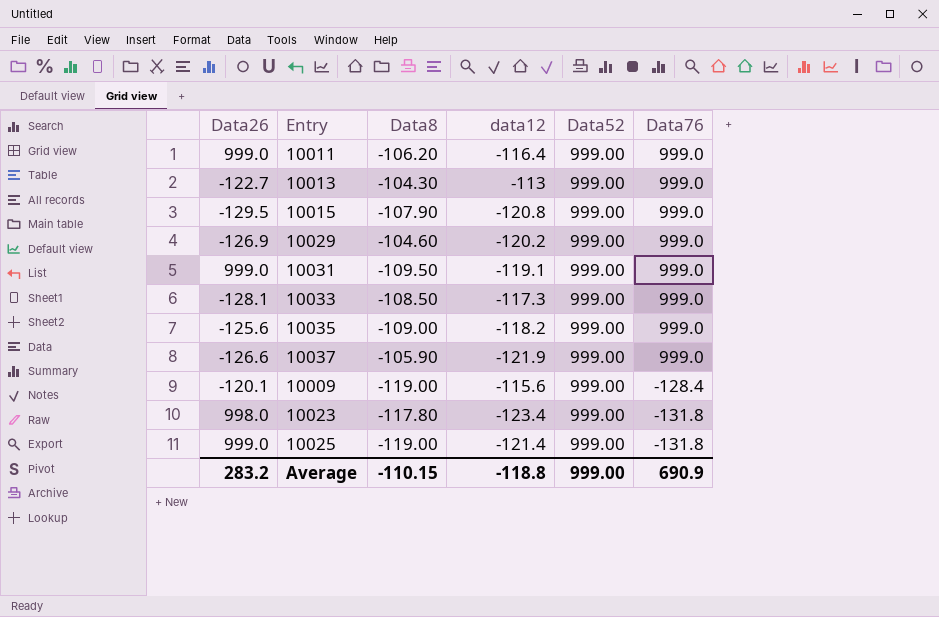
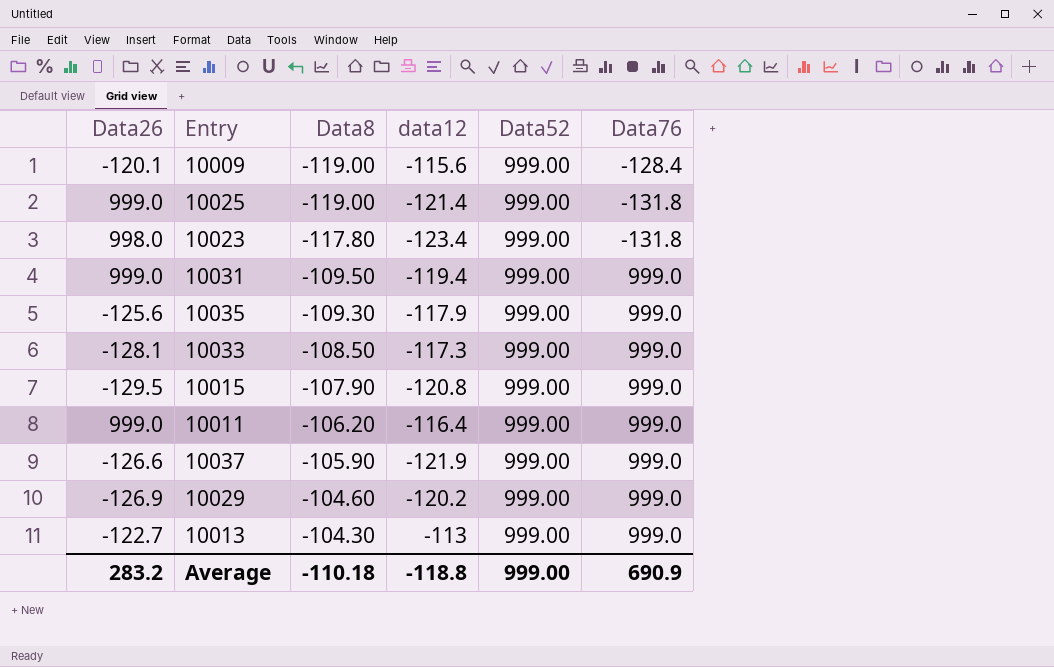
row order: Data76 descending -> Data8 ascending
10031 | data12: -119.1 -> -119.4
10035 | Data8: -109.00 -> -109.30
10035 | data12: -118.2 -> -117.9
Average | Data8: -110.15 -> -110.18

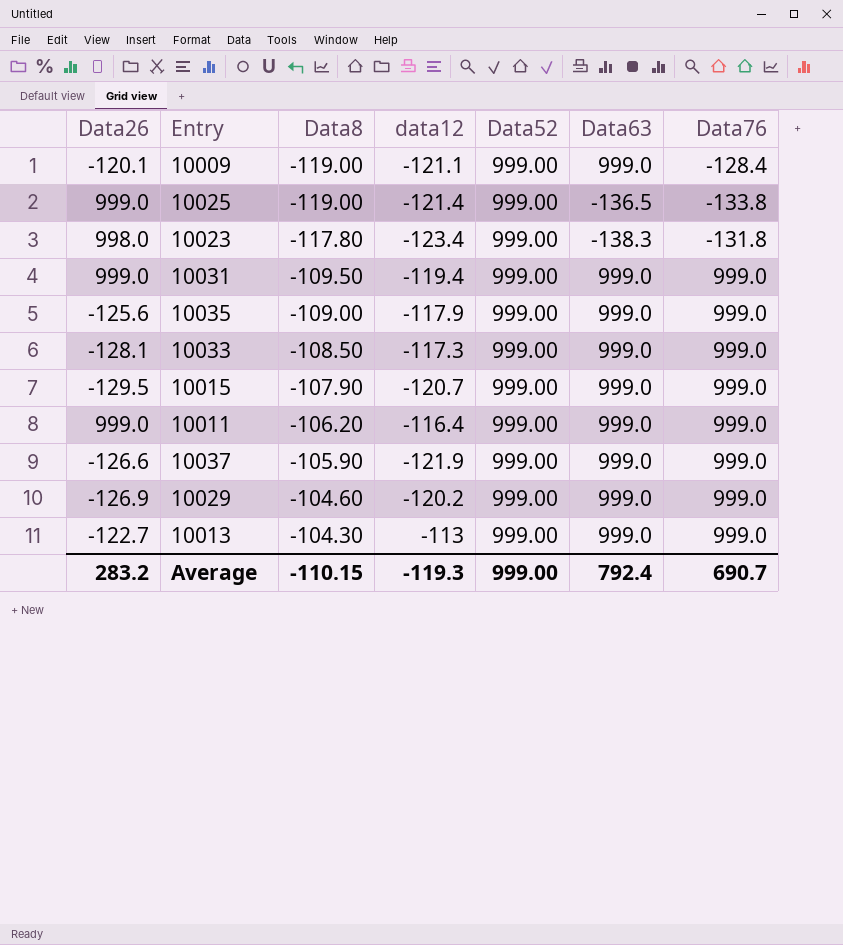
column Data63 | position: none -> 6
10009 | data12: -115.6 -> -121.1
10025 | Data76: -131.8 -> -133.8
10035 | Data8: -109.30 -> -109.00
10015 | data12: -120.8 -> -120.7
Average | Data8: -110.18 -> -110.15
Average | data12: -118.8 -> -119.3
Average | Data76: 690.9 -> 690.7

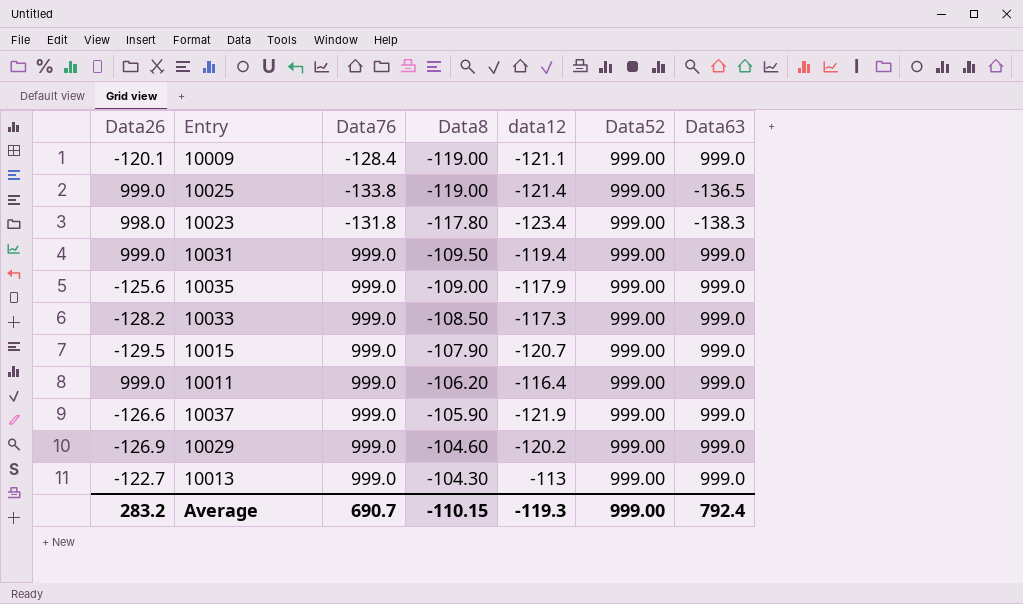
column Data76 | position: 7 -> 3
10033 | Data26: -128.1 -> -128.2

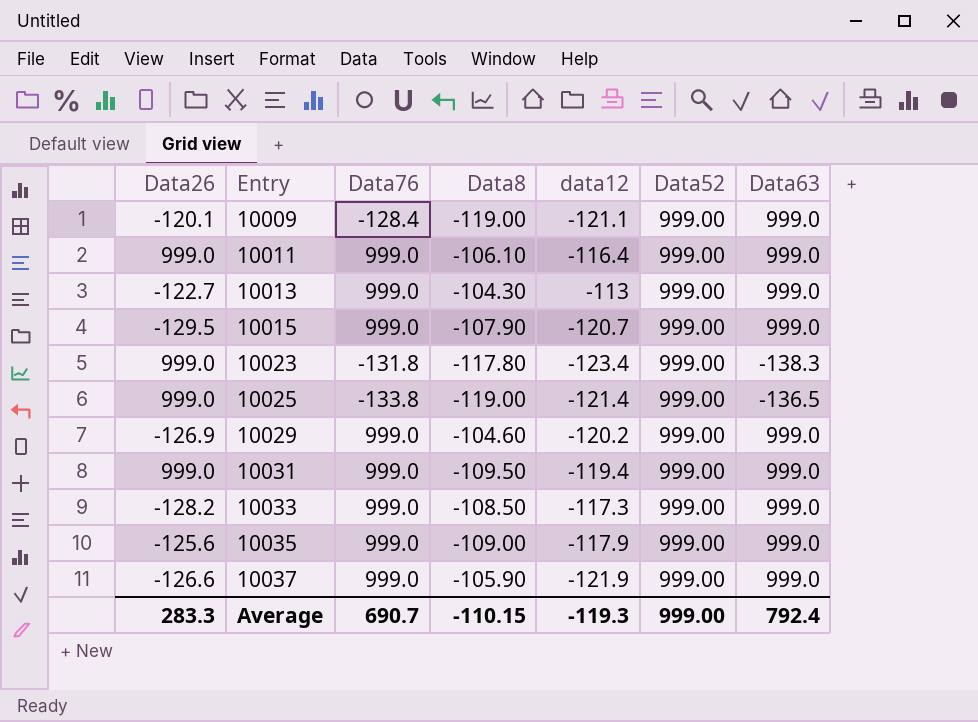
row order: Data8 ascending -> Entry ascending
10011 | Data8: -106.20 -> -106.10
10023 | Data26: 998.0 -> 999.0
Average | Data26: 283.2 -> 283.3

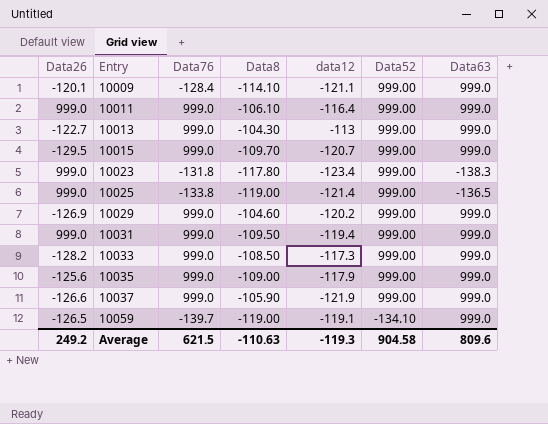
10009 | Data8: -119.00 -> -114.10
10015 | Data8: -107.90 -> -109.70
row 10059: none -> -126.5 | -139.7 | -119.00 | -119.1 | -134.10 | 999.0
Average | Data26: 283.3 -> 249.2
Average | Data76: 690.7 -> 621.5
Average | Data8: -110.15 -> -110.63
Average | Data52: 999.00 -> 904.58
Average | Data63: 792.4 -> 809.6

